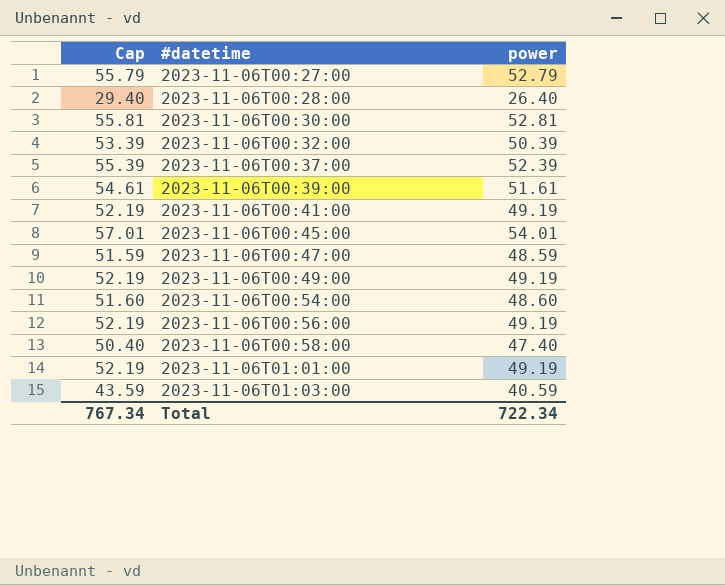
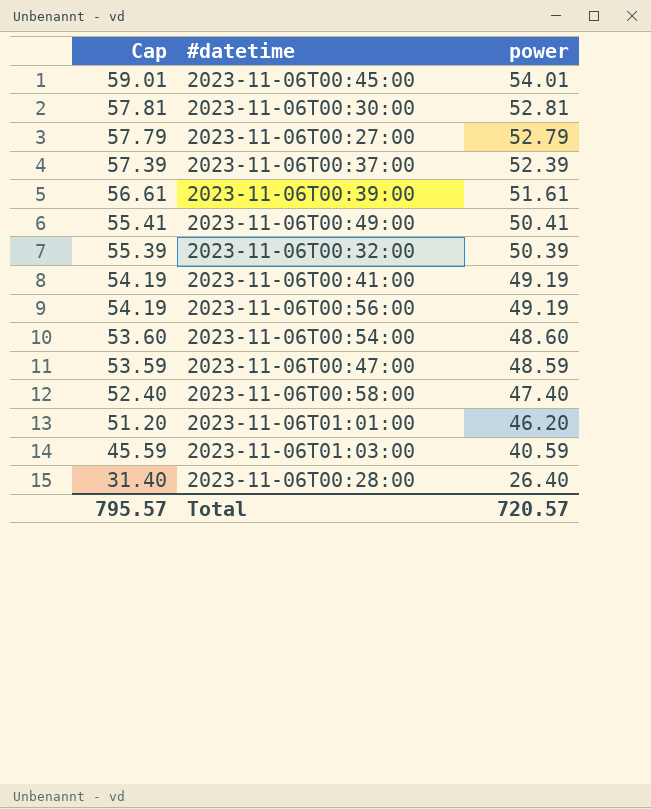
row order: #datetime ascending -> Cap descending
column Cap | formula: [power] + 3 -> [power] + 5
2023-11-06T00:49:00 | power: 49.19 -> 50.41
2023-11-06T01:01:00 | power: 49.19 -> 46.20
Total | Cap: 767.34 -> 795.57
Total | power: 722.34 -> 720.57

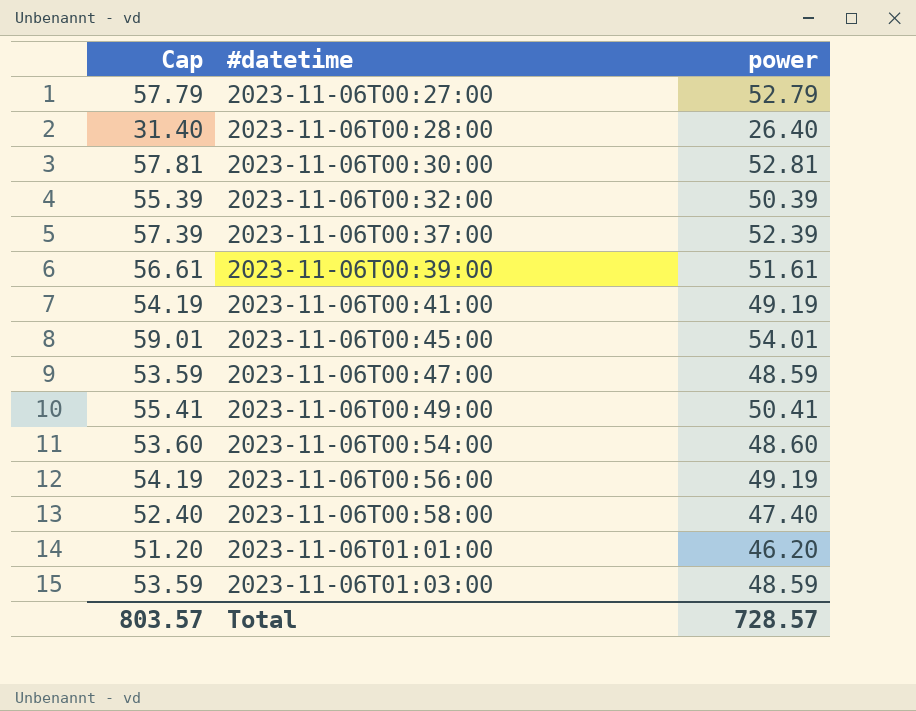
row order: Cap descending -> #datetime ascending
2023-11-06T01:03:00 | Cap: 45.59 -> 53.59
2023-11-06T01:03:00 | power: 40.59 -> 48.59
Total | Cap: 795.57 -> 803.57
Total | power: 720.57 -> 728.57

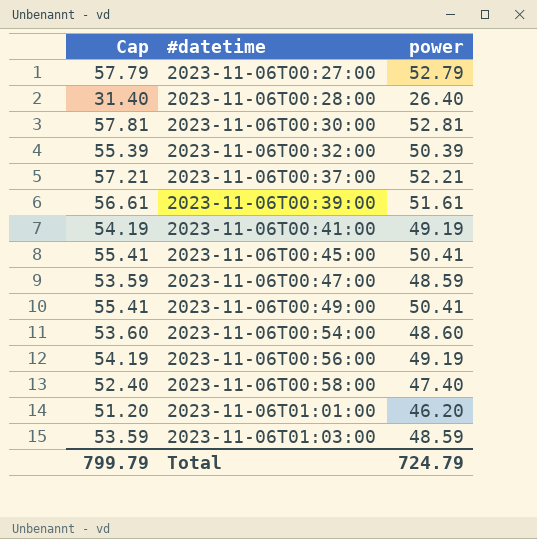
2023-11-06T00:37:00 | Cap: 57.39 -> 57.21
2023-11-06T00:37:00 | power: 52.39 -> 52.21
2023-11-06T00:45:00 | Cap: 59.01 -> 55.41
2023-11-06T00:45:00 | power: 54.01 -> 50.41
Total | Cap: 803.57 -> 799.79
Total | power: 728.57 -> 724.79

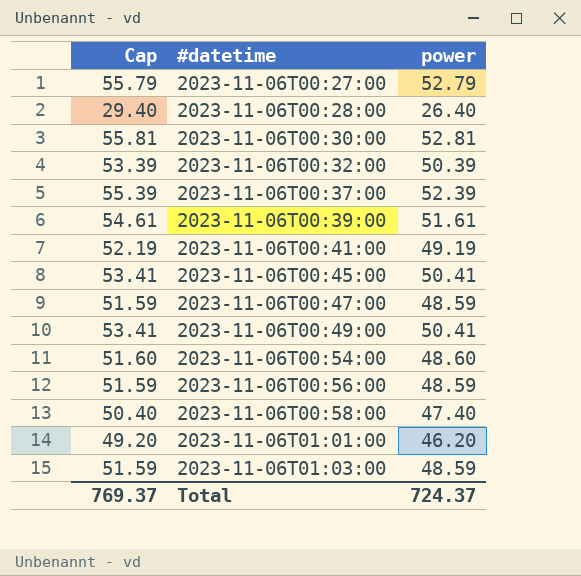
column Cap | formula: [power] + 5 -> [power] + 3
2023-11-06T00:37:00 | power: 52.21 -> 52.39
2023-11-06T00:56:00 | power: 49.19 -> 48.59
Total | Cap: 799.79 -> 769.37
Total | power: 724.79 -> 724.37

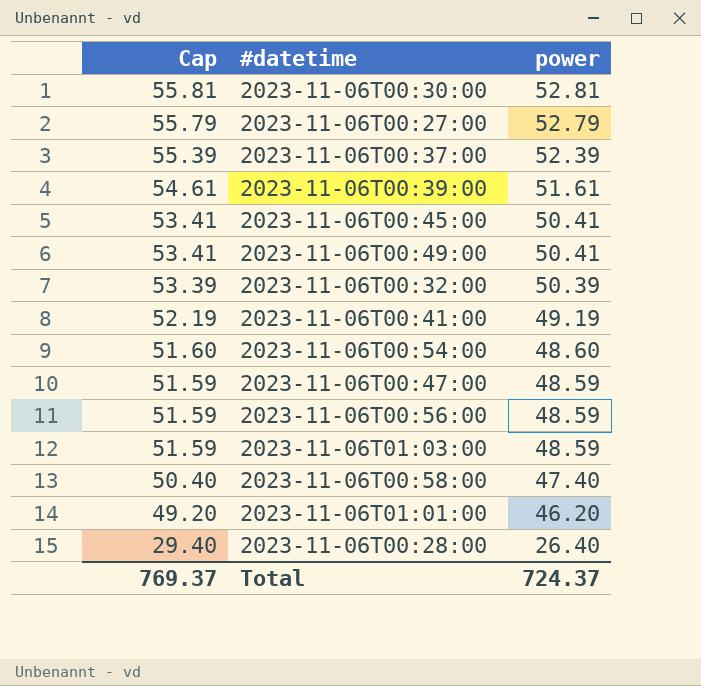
row order: #datetime ascending -> Cap descending

